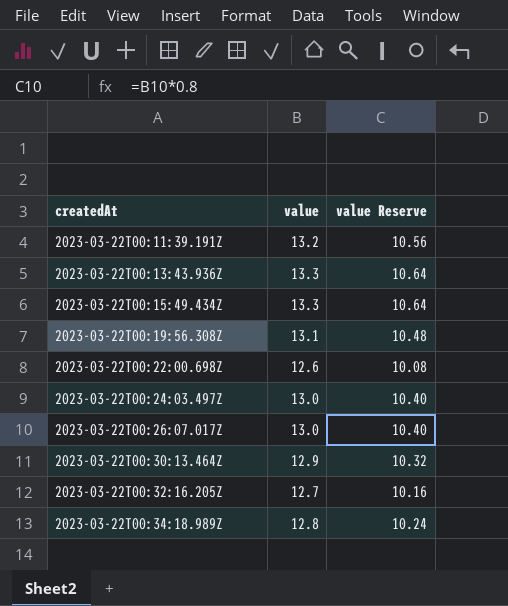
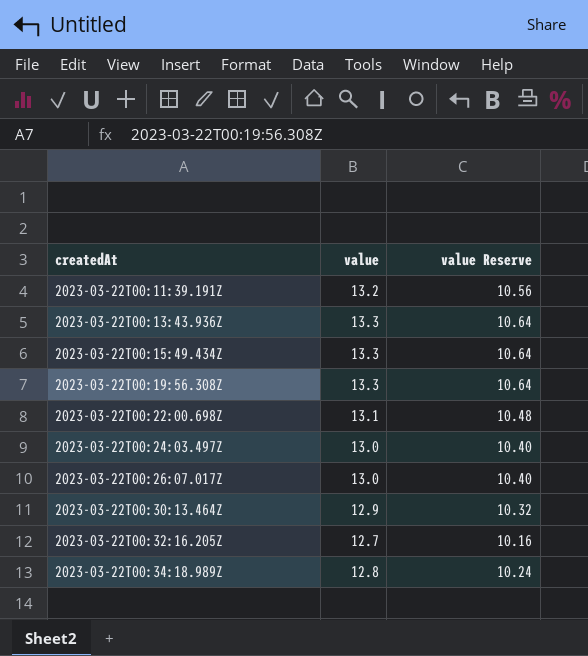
2023-03-22T00:19:56.308Z | value: 13.1 -> 13.3
2023-03-22T00:19:56.308Z | value Reserve: 10.48 -> 10.64
2023-03-22T00:22:00.698Z | value: 12.6 -> 13.1
2023-03-22T00:22:00.698Z | value Reserve: 10.08 -> 10.48

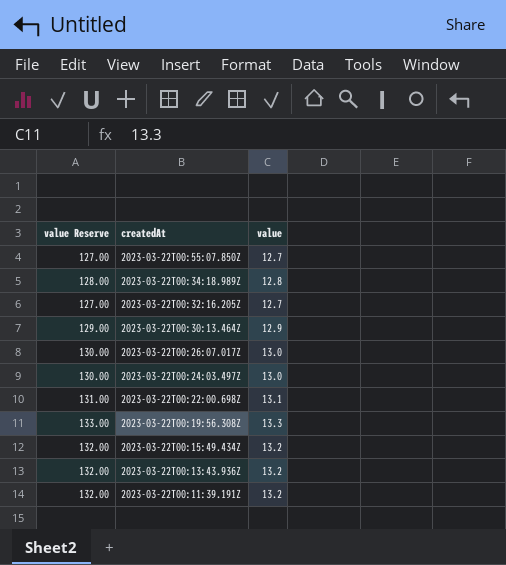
row order: createdAt ascending -> createdAt descending
column value Reserve | formula: [value] * 0.8 -> [value] * 10
column value Reserve | position: 3 -> 1
row 2023-03-22T00:55:07.850Z: none -> 127.00 | 12.7
2023-03-22T00:15:49.434Z | value: 13.3 -> 13.2
2023-03-22T00:13:43.936Z | value: 13.3 -> 13.2

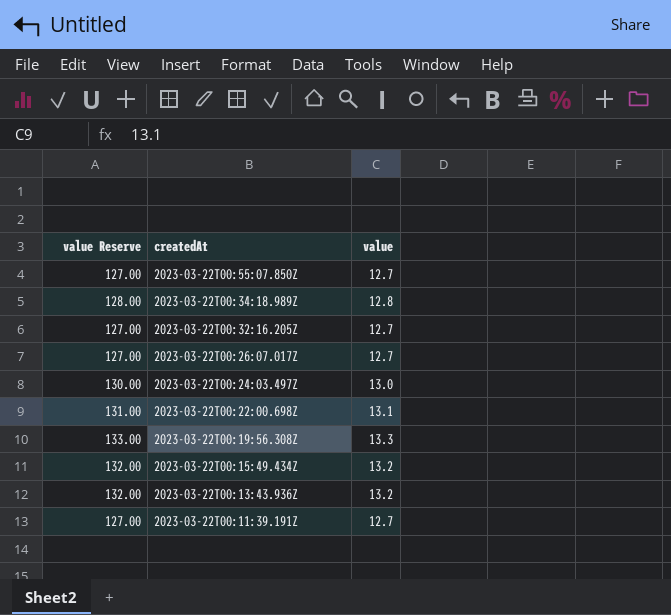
row 2023-03-22T00:30:13.464Z: 129.00 | 12.9 -> none
2023-03-22T00:26:07.017Z | value Reserve: 130.00 -> 127.00
2023-03-22T00:26:07.017Z | value: 13.0 -> 12.7
2023-03-22T00:11:39.191Z | value Reserve: 132.00 -> 127.00
2023-03-22T00:11:39.191Z | value: 13.2 -> 12.7

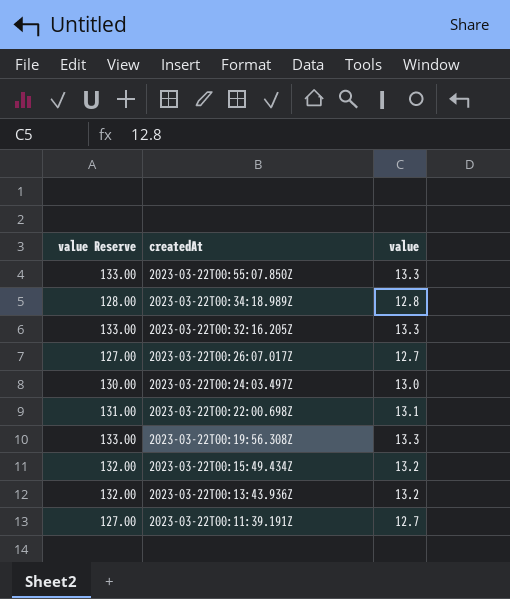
2023-03-22T00:55:07.850Z | value Reserve: 127.00 -> 133.00
2023-03-22T00:55:07.850Z | value: 12.7 -> 13.3
2023-03-22T00:32:16.205Z | value Reserve: 127.00 -> 133.00
2023-03-22T00:32:16.205Z | value: 12.7 -> 13.3

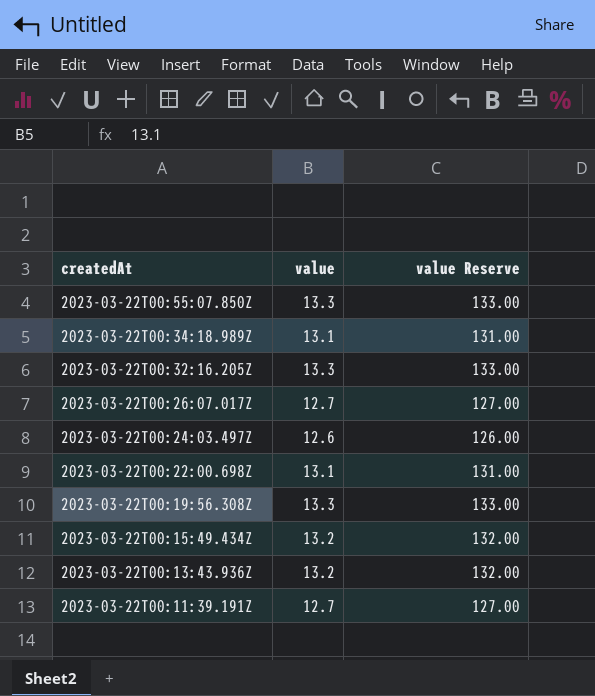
column value Reserve | position: 1 -> 3
2023-03-22T00:34:18.989Z | value: 12.8 -> 13.1
2023-03-22T00:34:18.989Z | value Reserve: 128.00 -> 131.00
2023-03-22T00:24:03.497Z | value: 13.0 -> 12.6
2023-03-22T00:24:03.497Z | value Reserve: 130.00 -> 126.00

